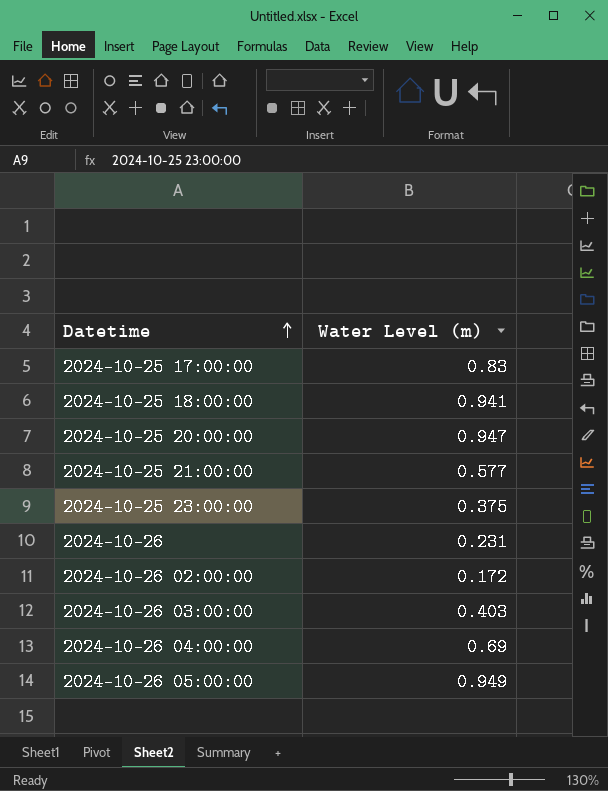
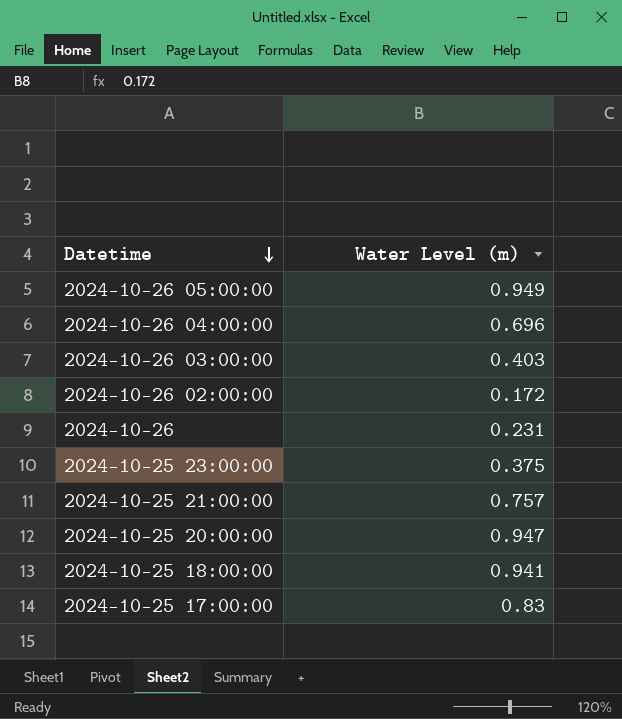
row order: Datetime ascending -> Datetime descending
2024-10-26 04:00:00 | Water Level (m): 0.69 -> 0.696
2024-10-25 21:00:00 | Water Level (m): 0.577 -> 0.757

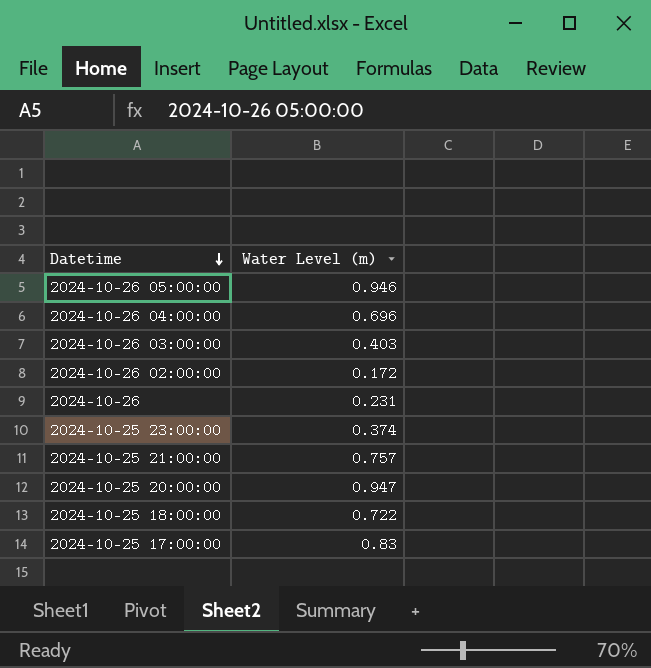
2024-10-26 05:00:00 | Water Level (m): 0.949 -> 0.946
2024-10-25 23:00:00 | Water Level (m): 0.375 -> 0.374
2024-10-25 18:00:00 | Water Level (m): 0.941 -> 0.722

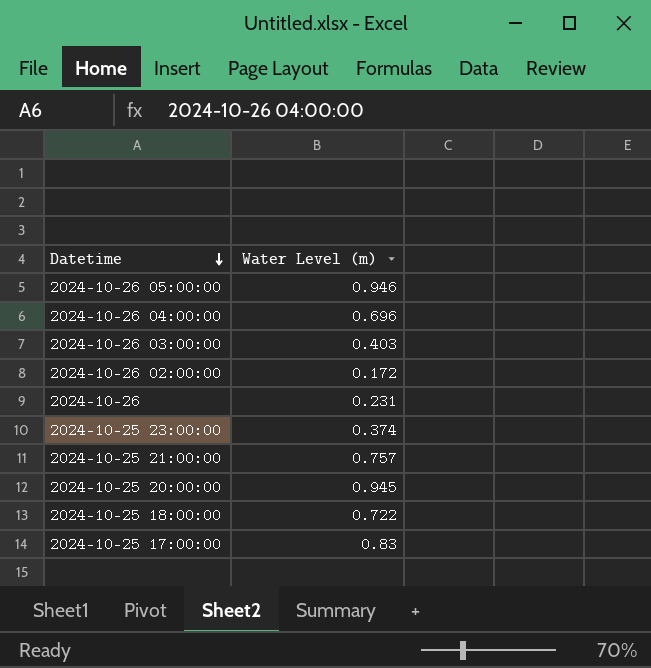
2024-10-25 20:00:00 | Water Level (m): 0.947 -> 0.945

